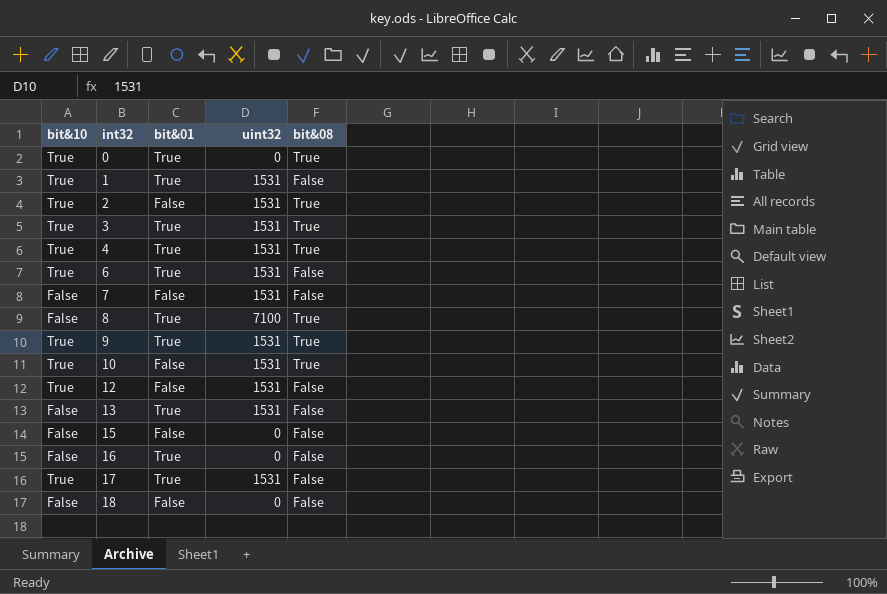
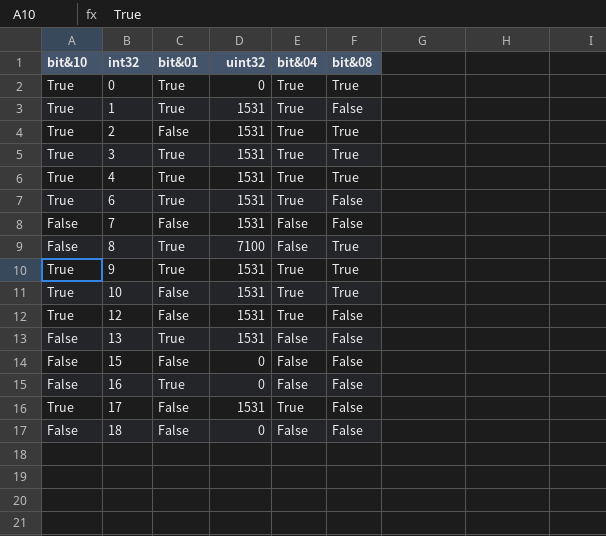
column bit&04 | position: none -> 5
17 | bit&01: True -> False

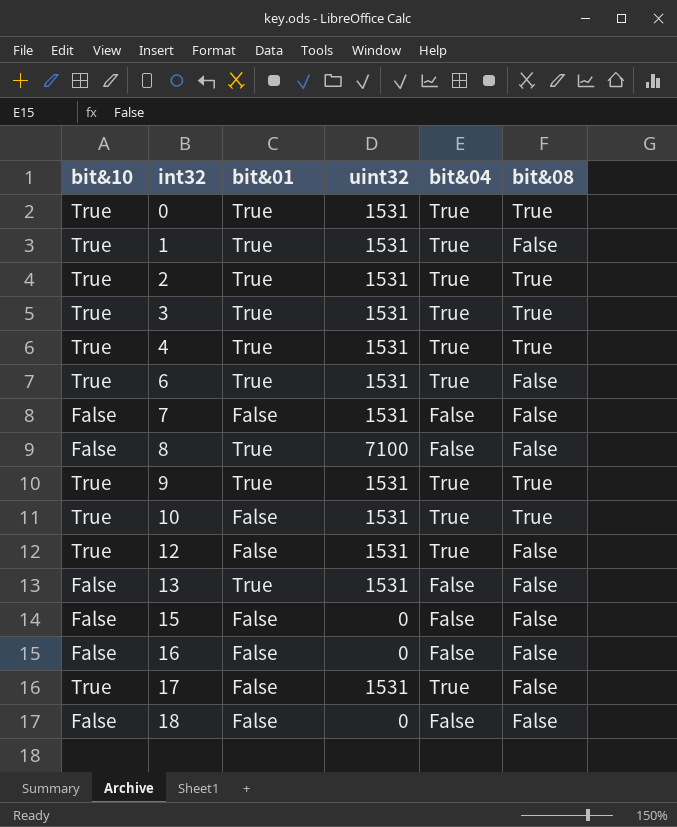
0 | uint32: 0 -> 1531
2 | bit&01: False -> True
8 | bit&08: True -> False
16 | bit&01: True -> False

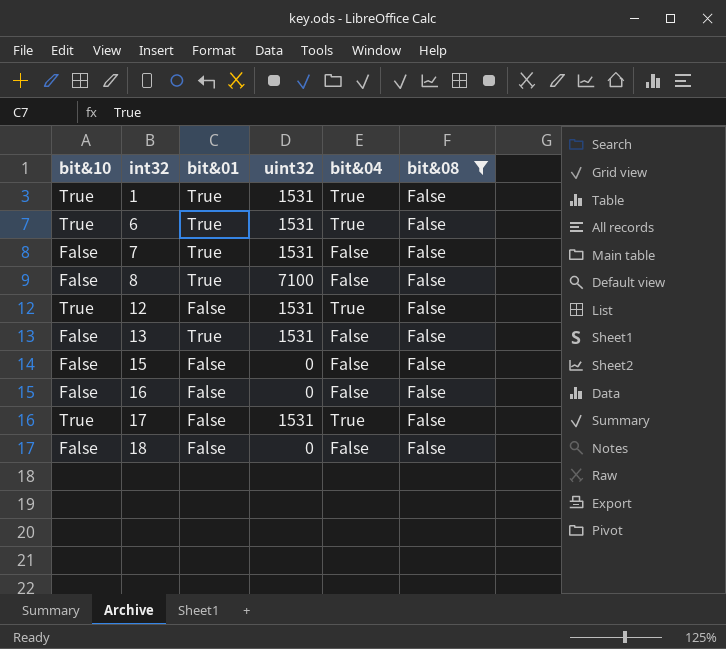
filter: none -> bit&08 = False
7 | bit&01: False -> True

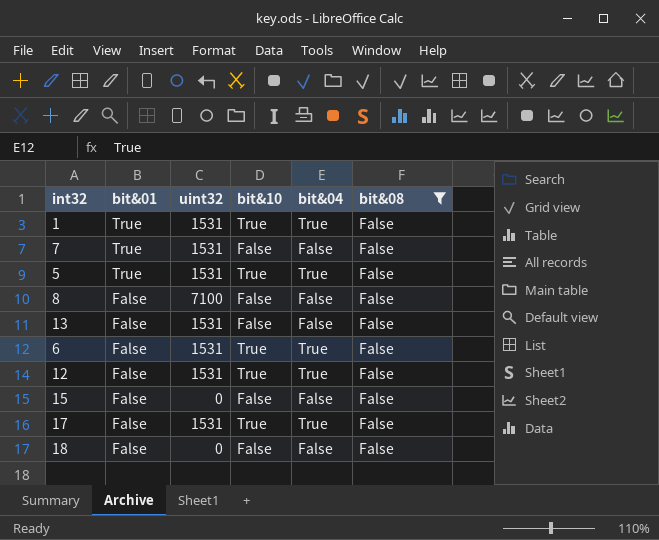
row order: int32 ascending -> bit&01 descending
column bit&10 | position: 1 -> 4
row 16: False | False | 0 | False | False -> none
row 5: none -> True | 1531 | True | True | False
8 | bit&01: True -> False
13 | bit&01: True -> False
6 | bit&01: True -> False

